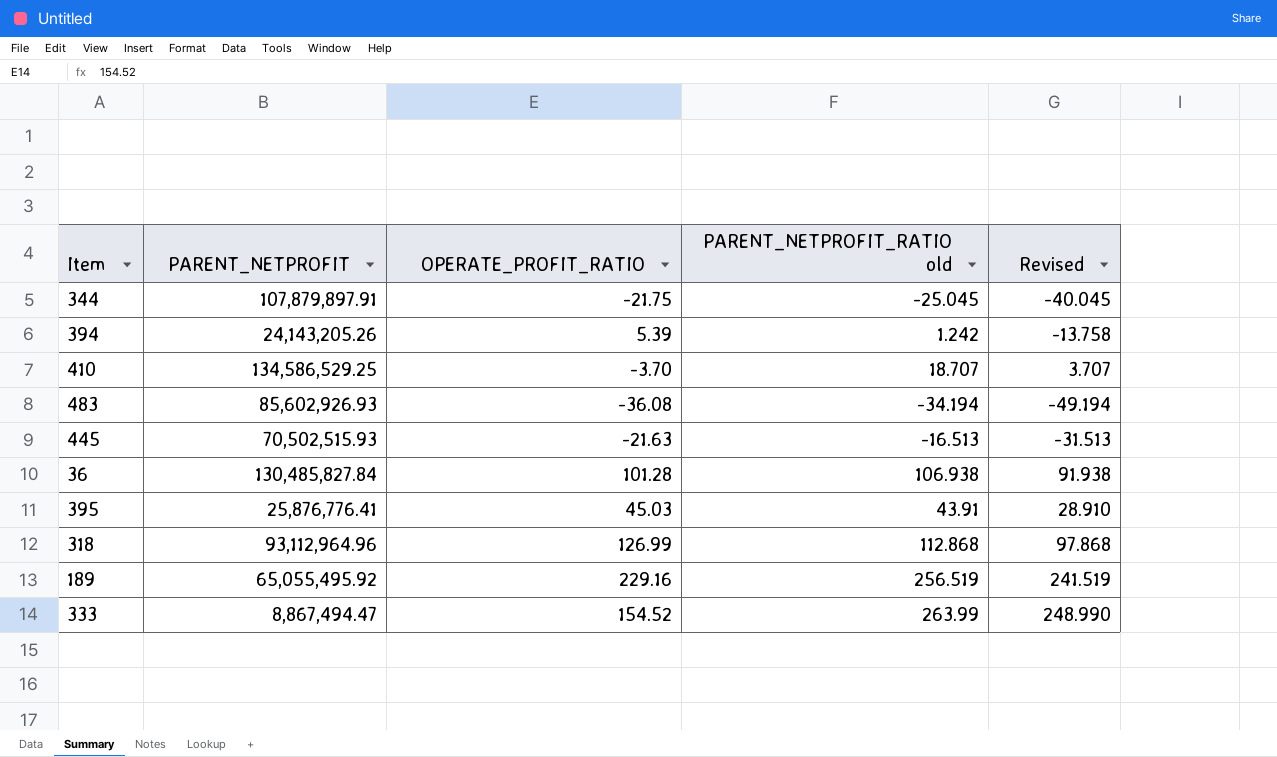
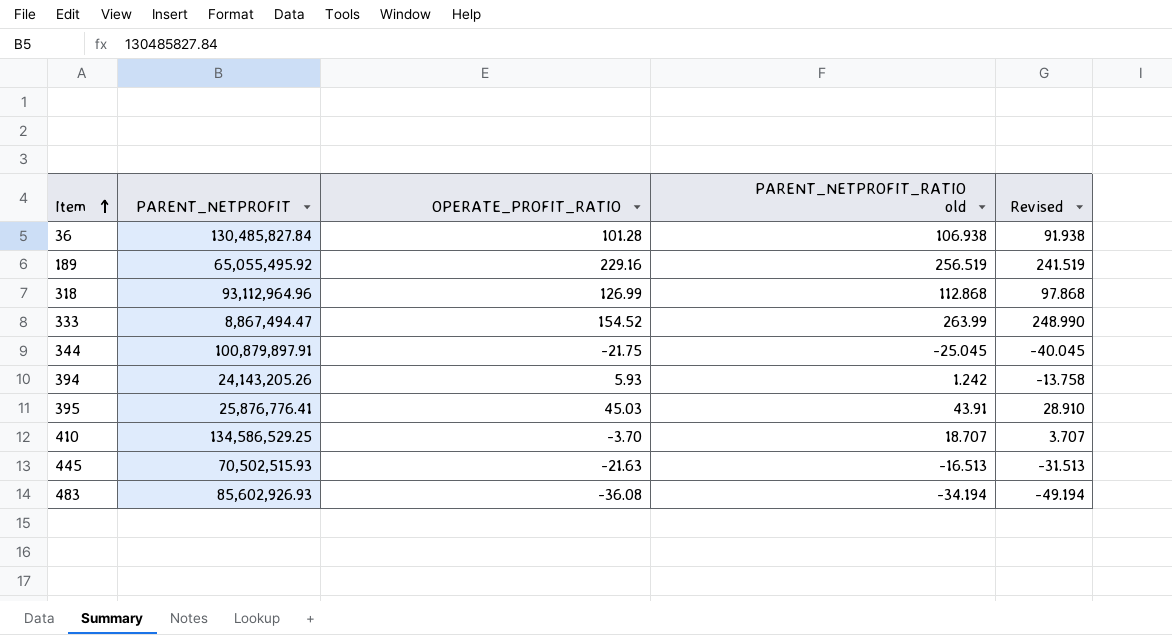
row order: none -> Item ascending
344 | PARENT_NETPROFIT: 107,879,897.91 -> 100,879,897.91
394 | OPERATE_PROFIT_RATIO: 5.39 -> 5.93

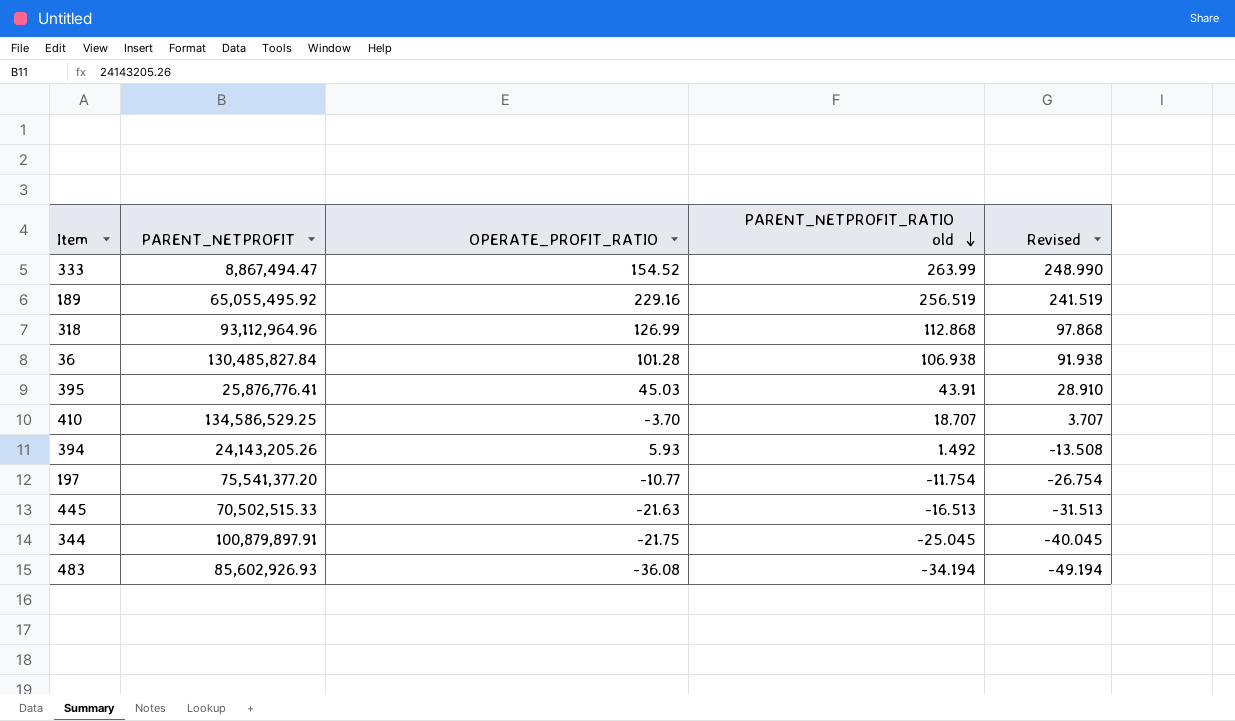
row order: Item ascending -> PARENT_NETPROFIT_RATIO old descending
394 | PARENT_NETPROFIT_RATIO old: 1.242 -> 1.492
394 | Revised: -13.758 -> -13.508
row 197: none -> 75,541,377.20 | -10.77 | -11.754 | -26.754
445 | PARENT_NETPROFIT: 70,502,515.93 -> 70,502,515.33

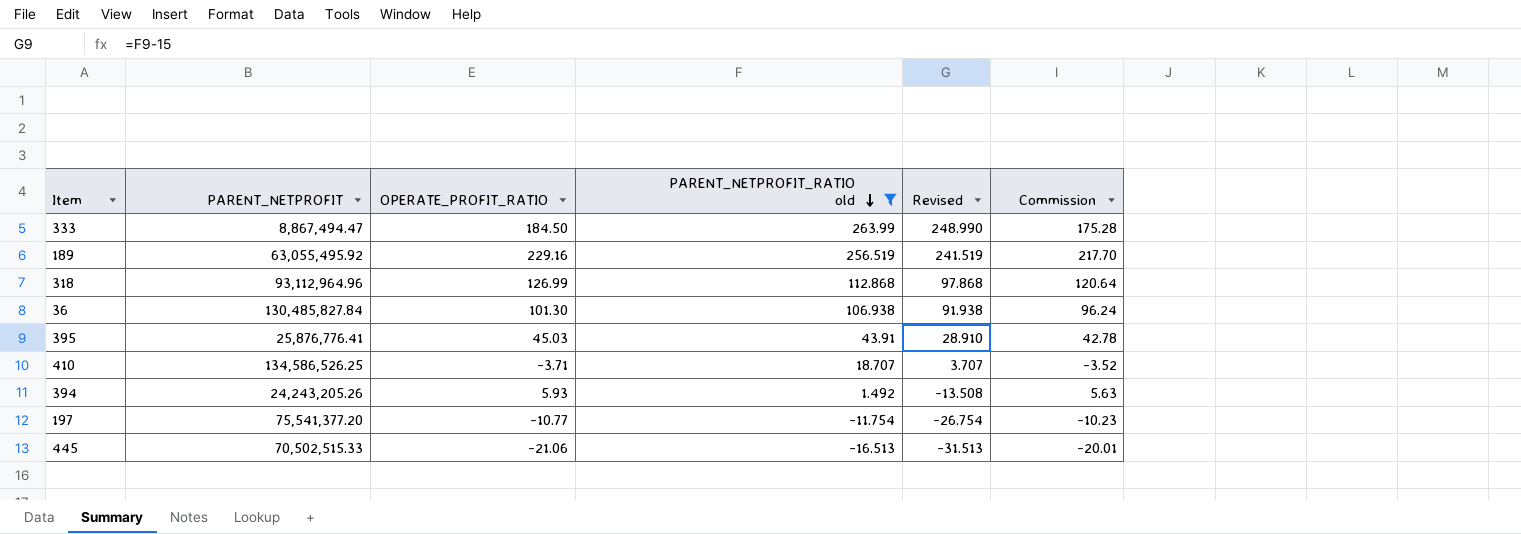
filter: none -> PARENT_NETPROFIT_RATIO old >= -16.513
column Commission | formula: none -> [OPERATE_PROFIT_RATIO] * 0.95
333 | OPERATE_PROFIT_RATIO: 154.52 -> 184.50
189 | PARENT_NETPROFIT: 65,055,495.92 -> 63,055,495.92
36 | OPERATE_PROFIT_RATIO: 101.28 -> 101.30
410 | PARENT_NETPROFIT: 134,586,529.25 -> 134,586,526.25
410 | OPERATE_PROFIT_RATIO: -3.70 -> -3.71
394 | PARENT_NETPROFIT: 24,143,205.26 -> 24,243,205.26
445 | OPERATE_PROFIT_RATIO: -21.63 -> -21.06

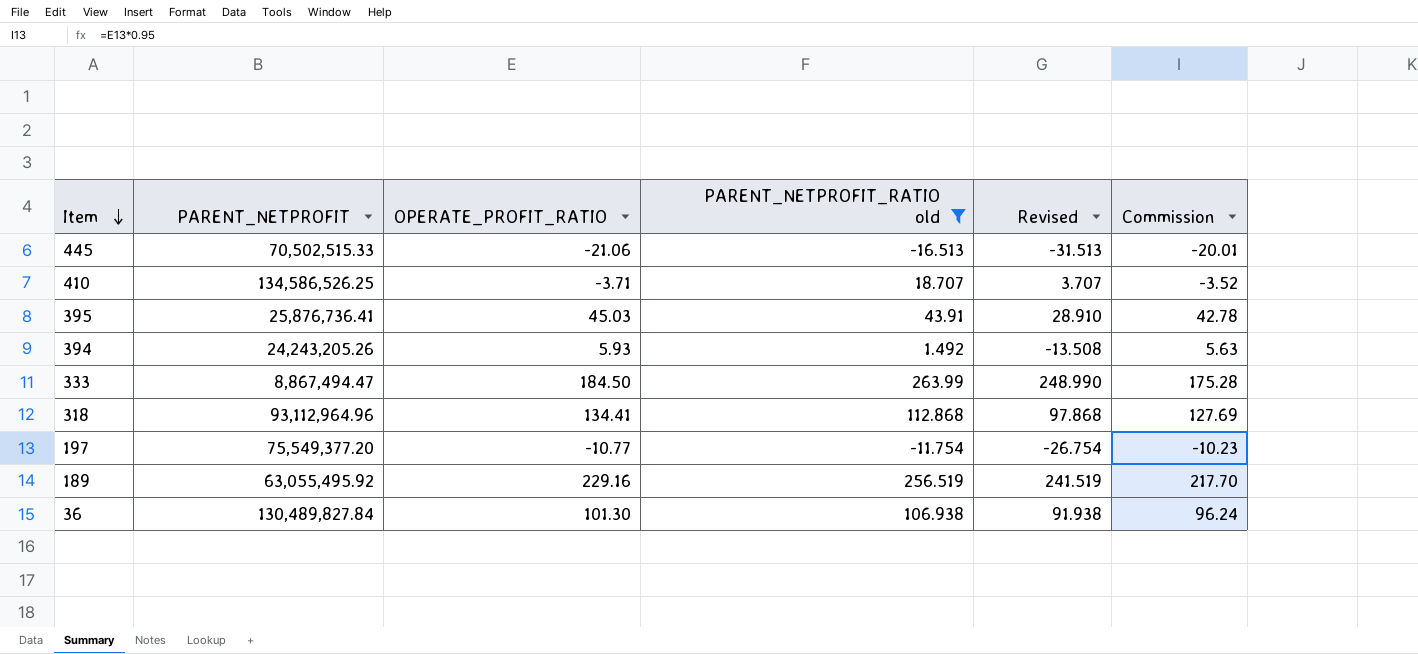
row order: PARENT_NETPROFIT_RATIO old descending -> Item descending
395 | PARENT_NETPROFIT: 25,876,776.41 -> 25,876,736.41
318 | OPERATE_PROFIT_RATIO: 126.99 -> 134.41
318 | Commission: 120.64 -> 127.69
197 | PARENT_NETPROFIT: 75,541,377.20 -> 75,549,377.20
36 | PARENT_NETPROFIT: 130,485,827.84 -> 130,489,827.84

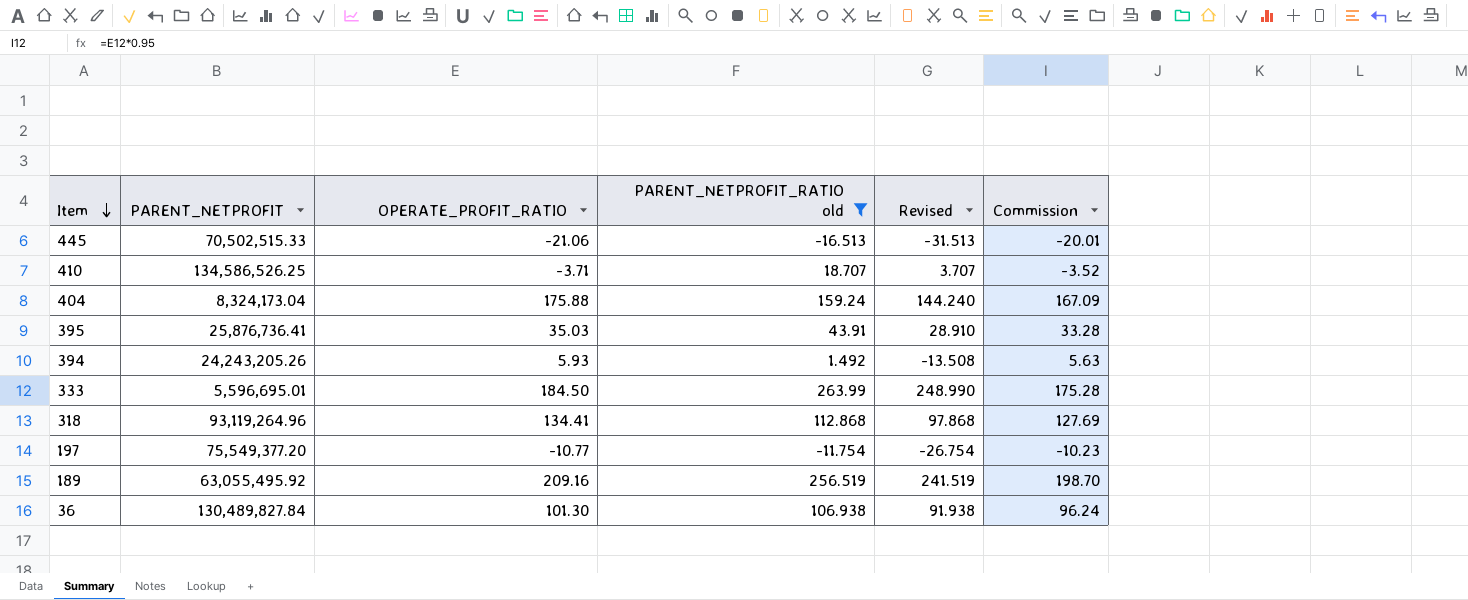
row 404: none -> 8,324,173.04 | 175.88 | 159.24 | 144.240 | 167.09
395 | OPERATE_PROFIT_RATIO: 45.03 -> 35.03
395 | Commission: 42.78 -> 33.28
333 | PARENT_NETPROFIT: 8,867,494.47 -> 5,596,695.01
318 | PARENT_NETPROFIT: 93,112,964.96 -> 93,119,264.96
189 | OPERATE_PROFIT_RATIO: 229.16 -> 209.16
189 | Commission: 217.70 -> 198.70

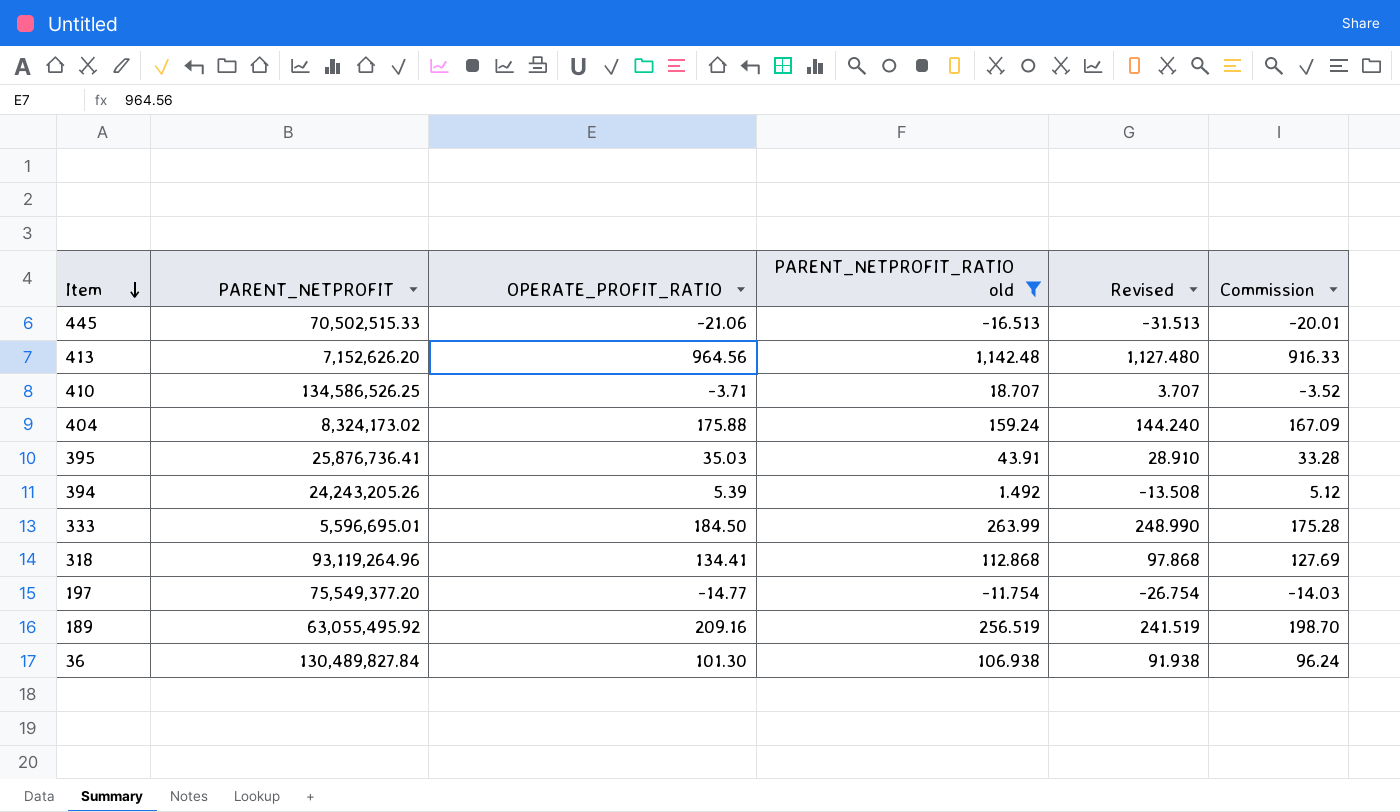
row 413: none -> 7,152,626.20 | 964.56 | 1,142.48 | 1,127.480 | 916.33
404 | PARENT_NETPROFIT: 8,324,173.04 -> 8,324,173.02
394 | OPERATE_PROFIT_RATIO: 5.93 -> 5.39
394 | Commission: 5.63 -> 5.12
197 | OPERATE_PROFIT_RATIO: -10.77 -> -14.77
197 | Commission: -10.23 -> -14.03

